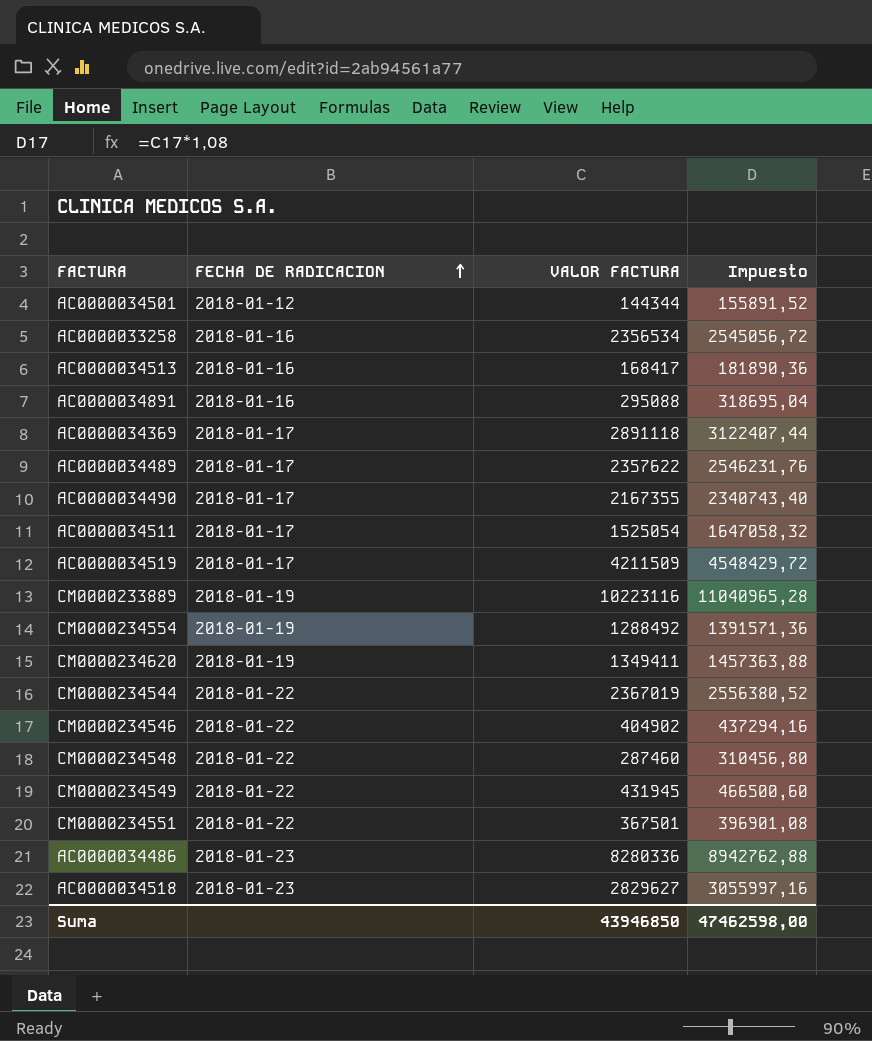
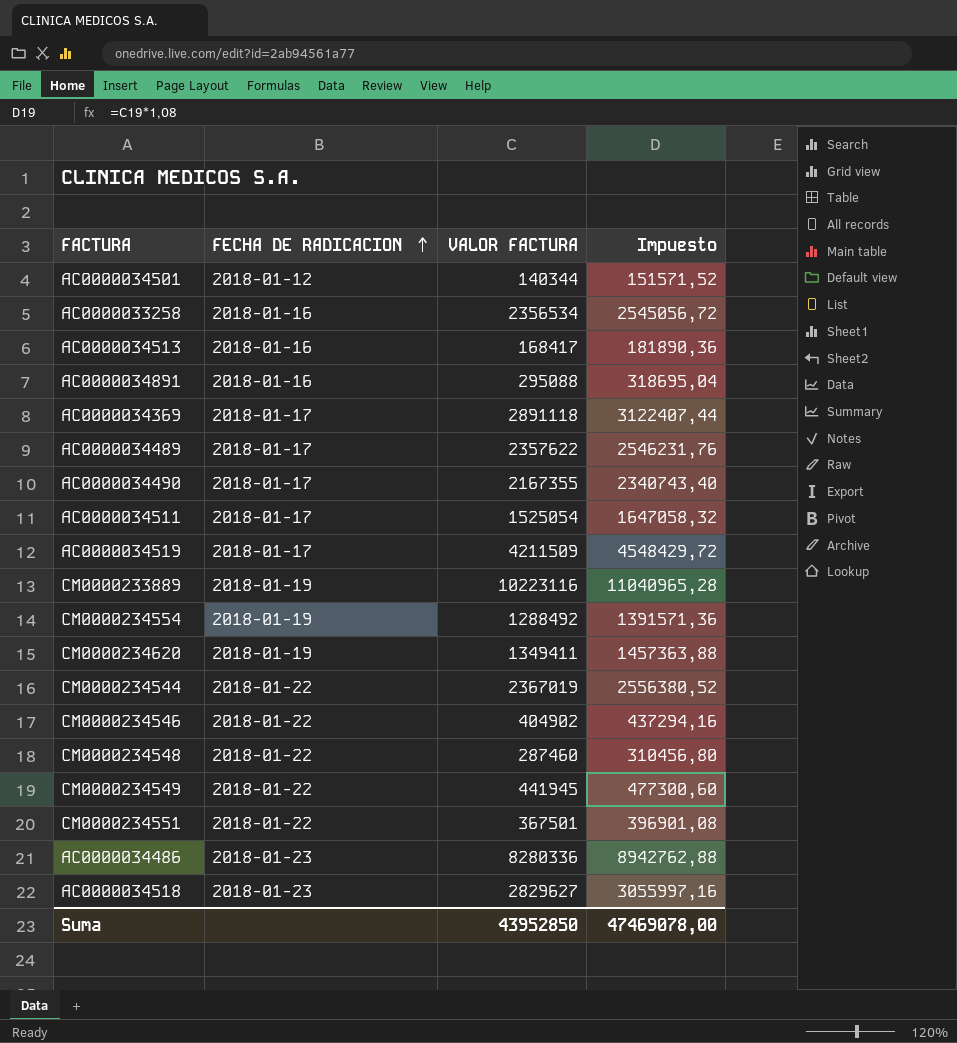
AC0000034501 | VALOR FACTURA: 144344 -> 140344
AC0000034501 | Impuesto: 155891,52 -> 151571,52
CM0000234549 | VALOR FACTURA: 431945 -> 441945
CM0000234549 | Impuesto: 466500,60 -> 477300,60
Suma | VALOR FACTURA: 43946850 -> 43952850
Suma | Impuesto: 47462598,00 -> 47469078,00

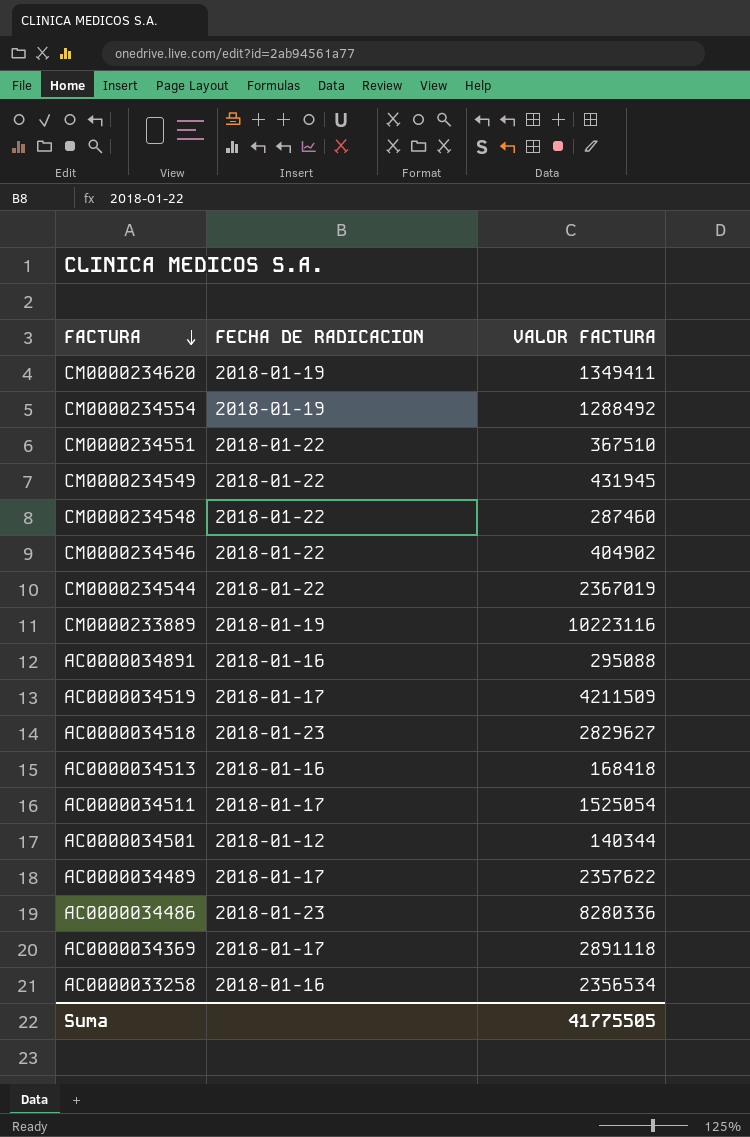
row order: FECHA DE RADICACION ascending -> FACTURA descending
column Impuesto | formula: [VALOR FACTURA] * 1,08 -> none
row AC0000034490: 2018-01-17 | 2167355 | 2340743,40 -> none
CM0000234551 | VALOR FACTURA: 367501 -> 367510
CM0000234549 | VALOR FACTURA: 441945 -> 431945
AC0000034513 | VALOR FACTURA: 168417 -> 168418
Suma | VALOR FACTURA: 43952850 -> 41775505

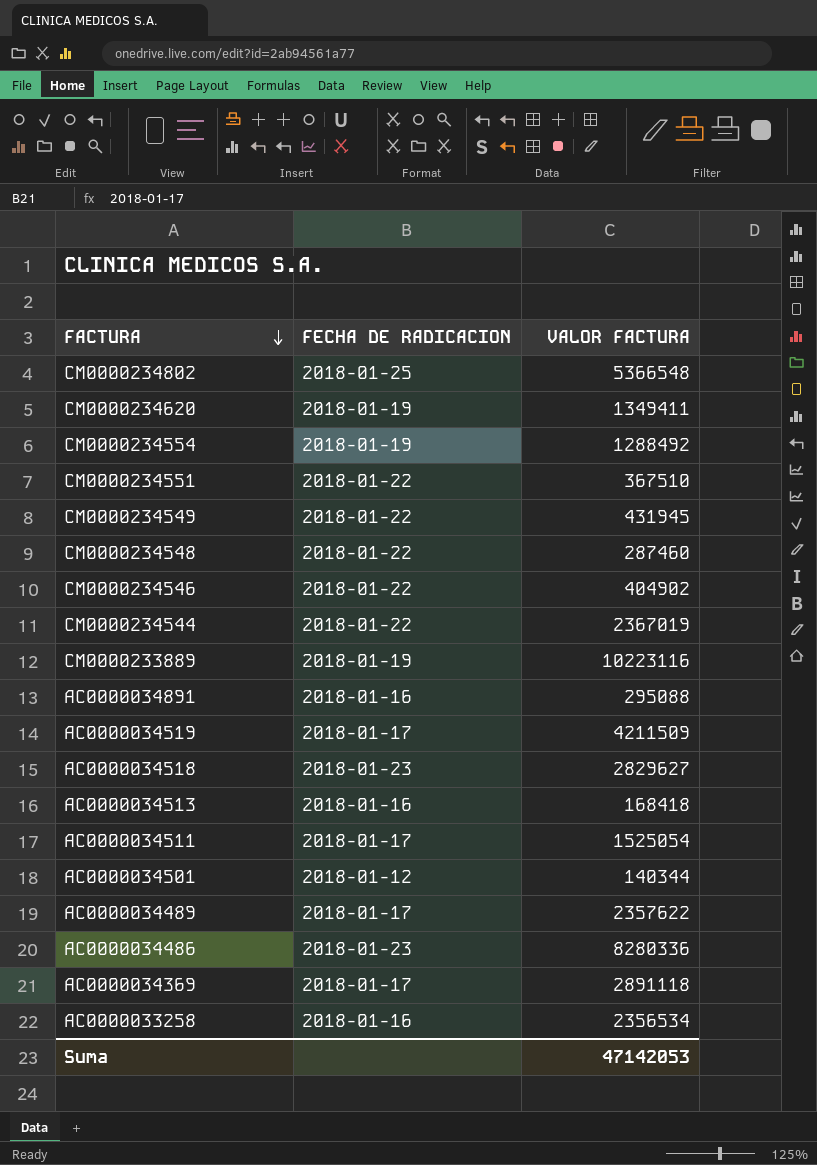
row CM0000234802: none -> 2018-01-25 | 5366548
Suma | VALOR FACTURA: 41775505 -> 47142053

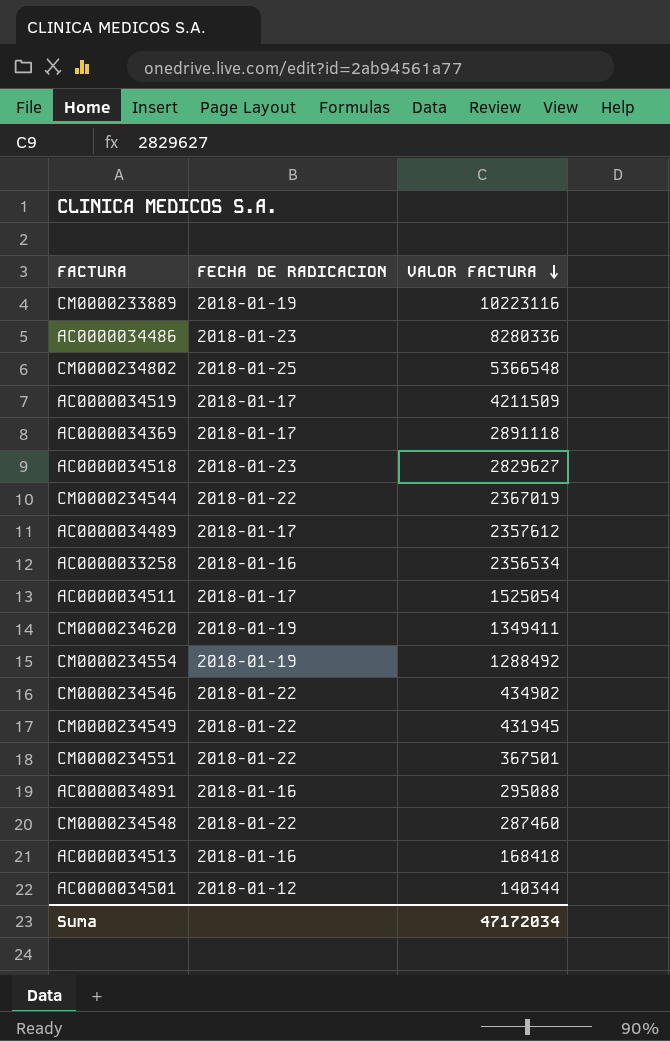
row order: FACTURA descending -> VALOR FACTURA descending
AC0000034489 | VALOR FACTURA: 2357622 -> 2357612
CM0000234546 | VALOR FACTURA: 404902 -> 434902
CM0000234551 | VALOR FACTURA: 367510 -> 367501
Suma | VALOR FACTURA: 47142053 -> 47172034

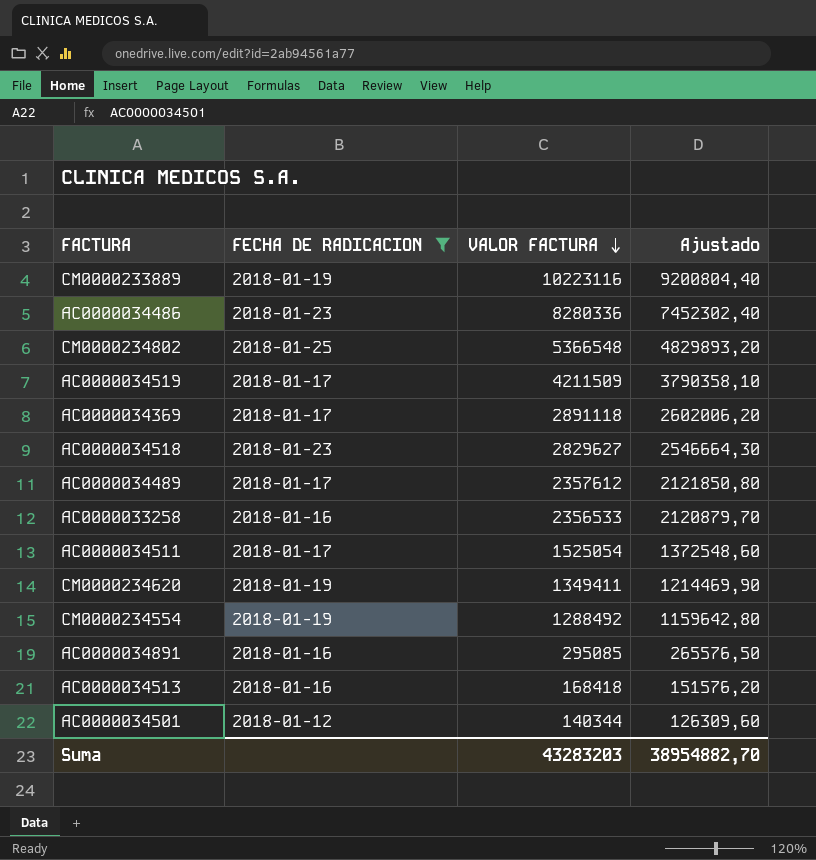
filter: none -> FECHA DE RADICACION != 2018-01-22
column Ajustado | formula: none -> [VALOR FACTURA] * 0,9
AC0000033258 | VALOR FACTURA: 2356534 -> 2356533
AC0000034891 | VALOR FACTURA: 295088 -> 295085
Suma | VALOR FACTURA: 47172034 -> 43283203

